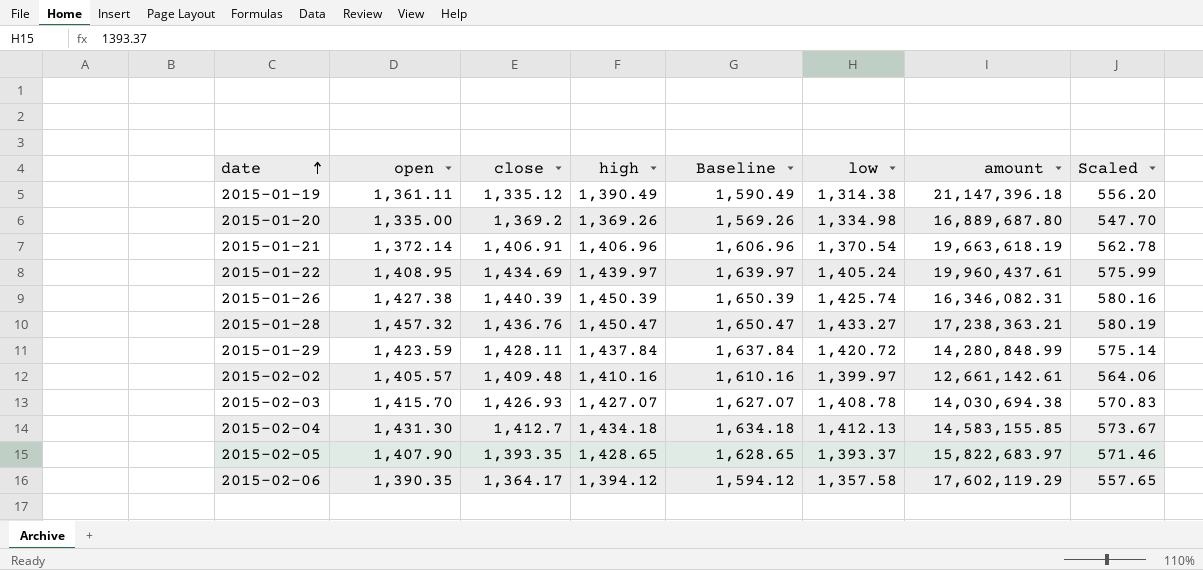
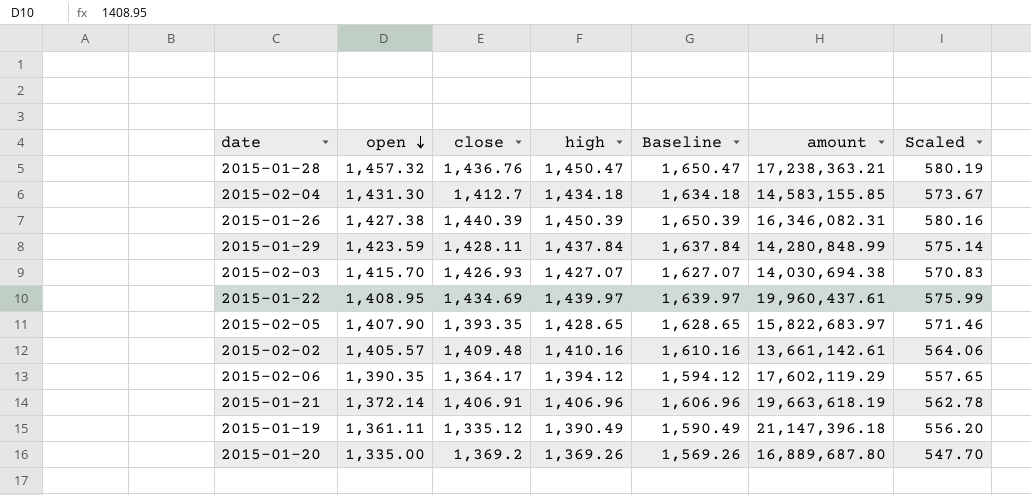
row order: date ascending -> open descending
column low | position: 6 -> none
2015-02-02 | amount: 12,661,142.61 -> 13,661,142.61

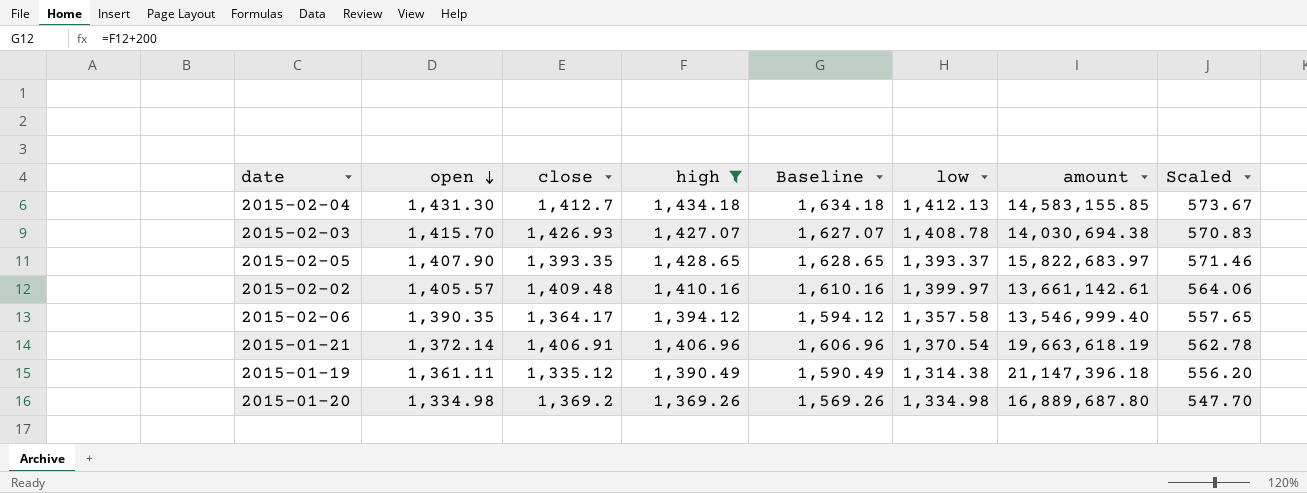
filter: none -> high <= 1,434.18
column low | position: none -> 6
2015-02-06 | amount: 17,602,119.29 -> 13,546,999.40
2015-01-20 | open: 1,335.00 -> 1,334.98

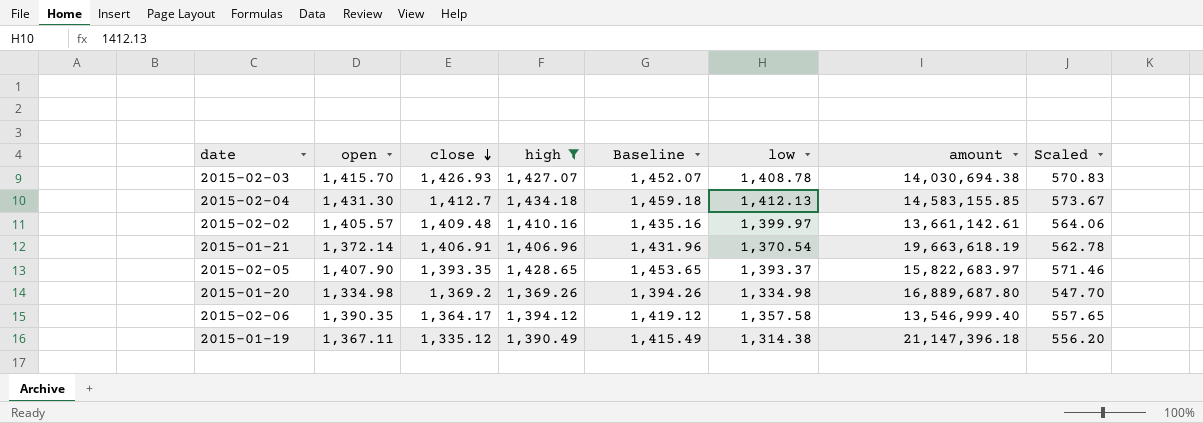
row order: open descending -> close descending
column Baseline | formula: [high] + 200 -> [high] + 25
2015-01-19 | open: 1,361.11 -> 1,367.11

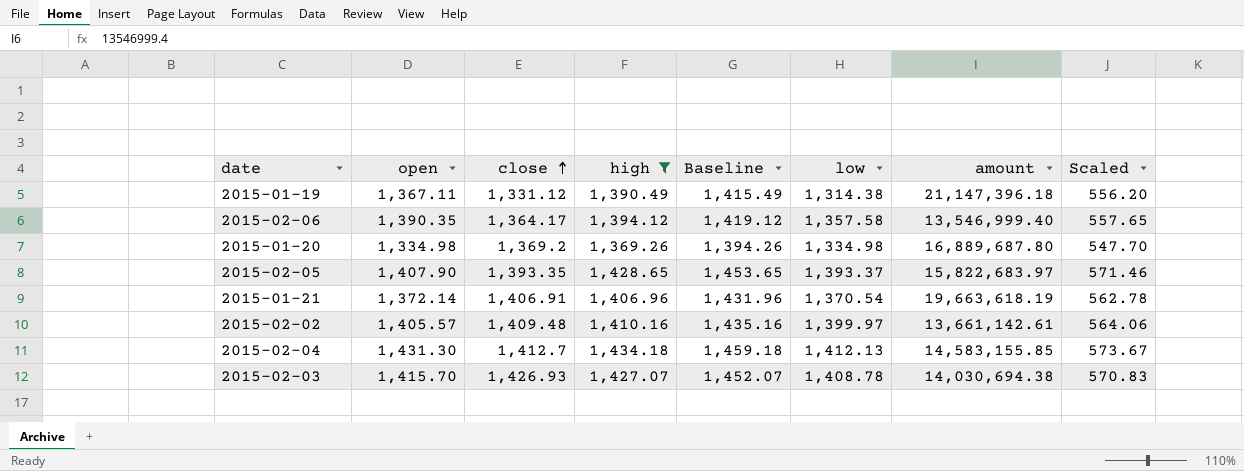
row order: close descending -> close ascending
2015-01-19 | close: 1,335.12 -> 1,331.12

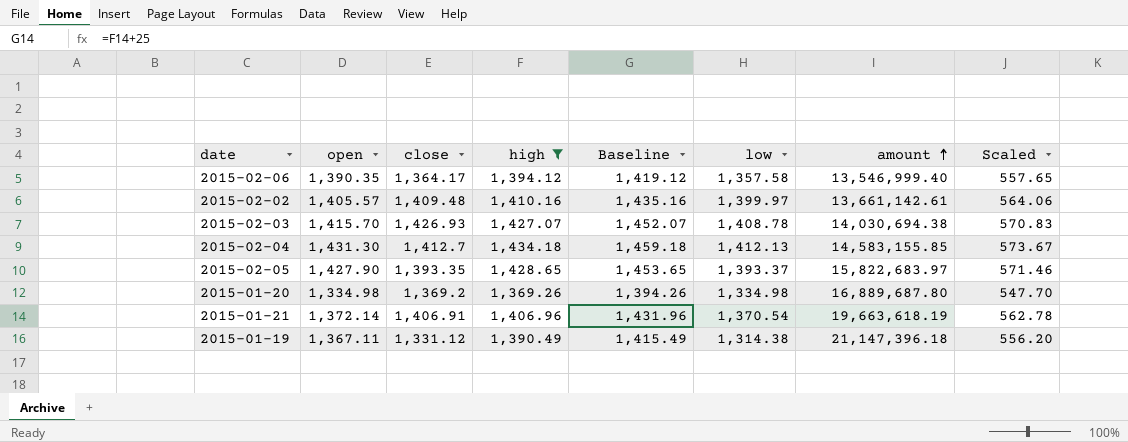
row order: close ascending -> amount ascending
2015-02-05 | open: 1,407.90 -> 1,427.90

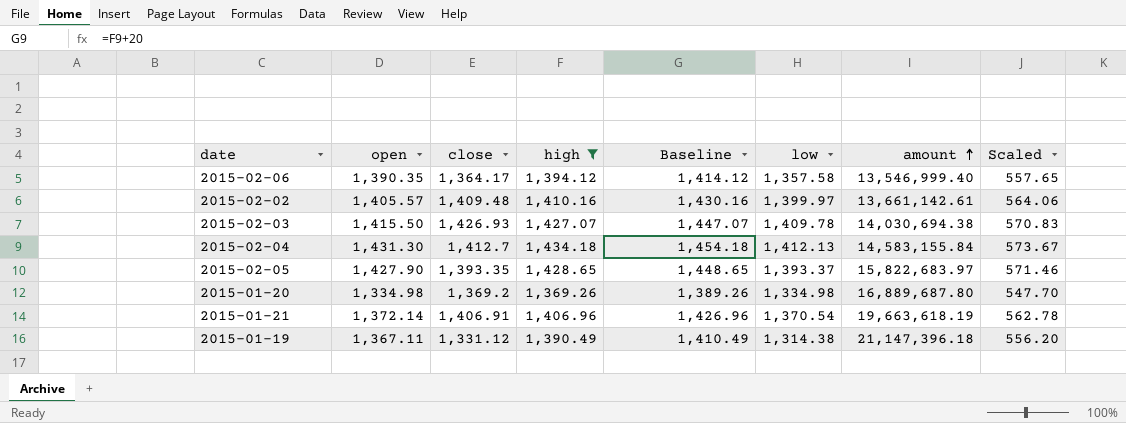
column Baseline | formula: [high] + 25 -> [high] + 20
2015-02-03 | open: 1,415.70 -> 1,415.50
2015-02-03 | low: 1,408.78 -> 1,409.78
2015-02-04 | amount: 14,583,155.85 -> 14,583,155.84

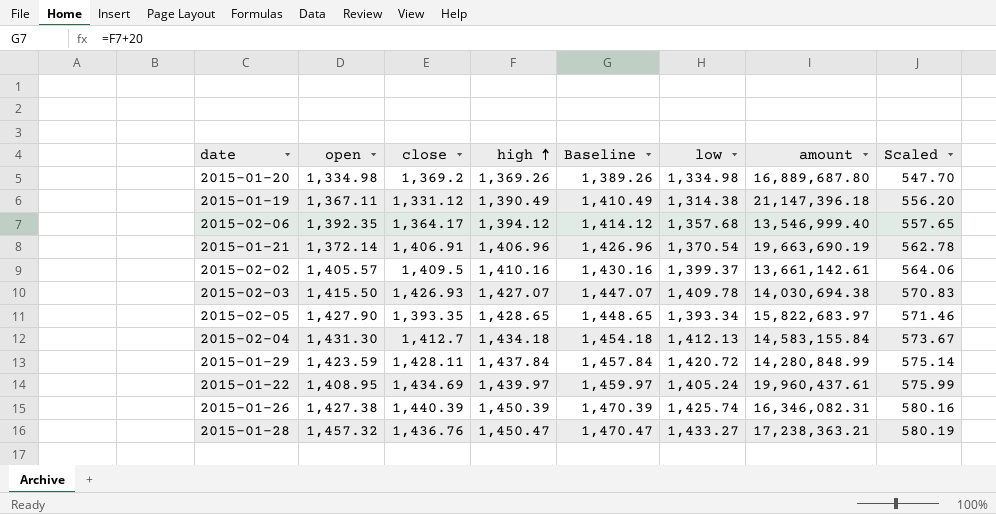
filter: high <= 1,434.18 -> none
row order: amount ascending -> high ascending
2015-02-06 | open: 1,390.35 -> 1,392.35
2015-02-06 | low: 1,357.58 -> 1,357.68
2015-01-21 | amount: 19,663,618.19 -> 19,663,690.19
2015-02-02 | close: 1,409.48 -> 1,409.5
2015-02-02 | low: 1,399.97 -> 1,399.37
2015-02-05 | low: 1,393.37 -> 1,393.34

